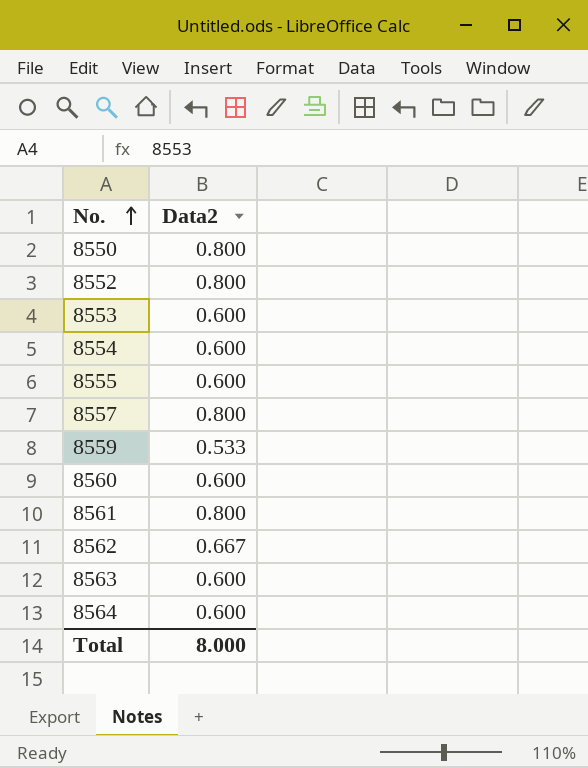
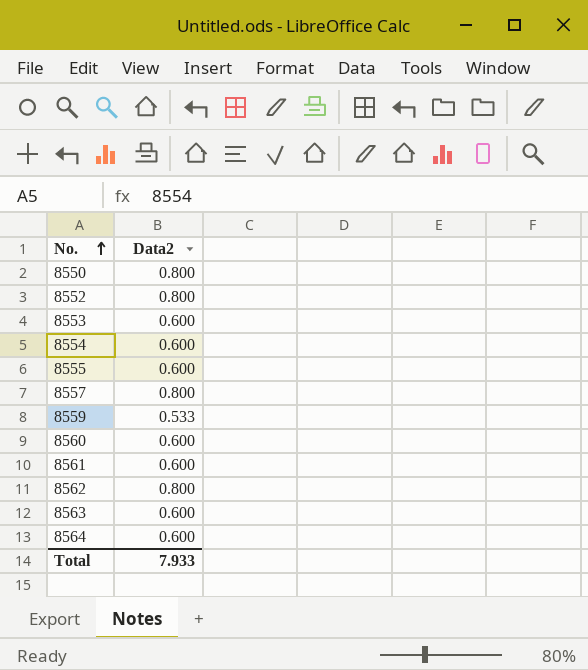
8561 | Data2: 0.800 -> 0.600
8562 | Data2: 0.667 -> 0.800
Total | Data2: 8.000 -> 7.933

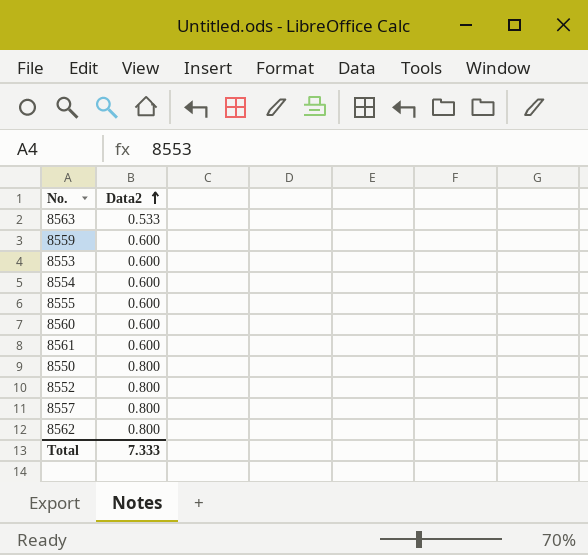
row order: No. ascending -> Data2 ascending
row 8564: 0.600 -> none
8563 | Data2: 0.600 -> 0.533
8559 | Data2: 0.533 -> 0.600
Total | Data2: 7.933 -> 7.333

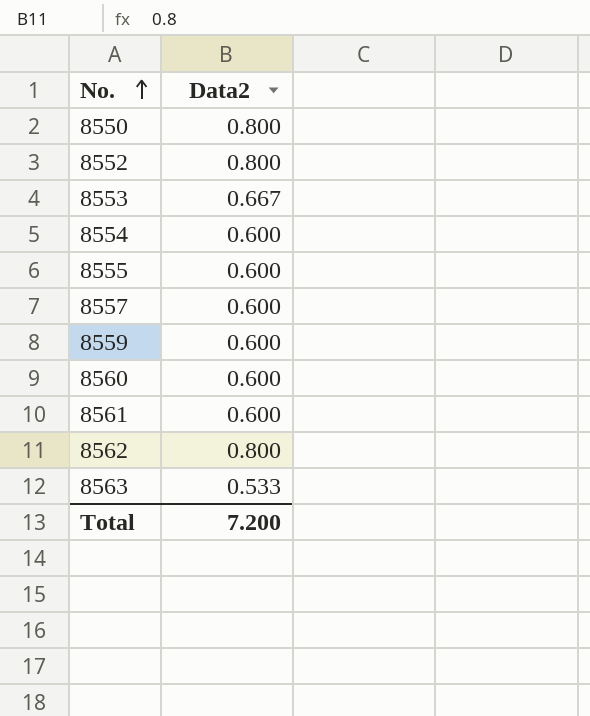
row order: Data2 ascending -> No. ascending
8553 | Data2: 0.600 -> 0.667
8557 | Data2: 0.800 -> 0.600
Total | Data2: 7.333 -> 7.200

